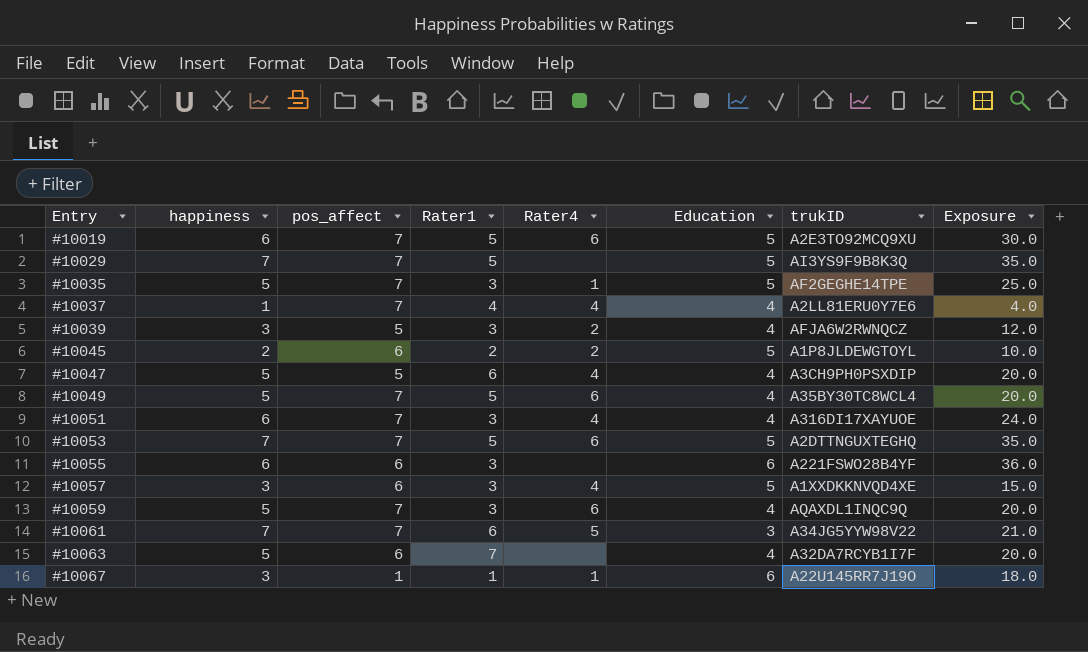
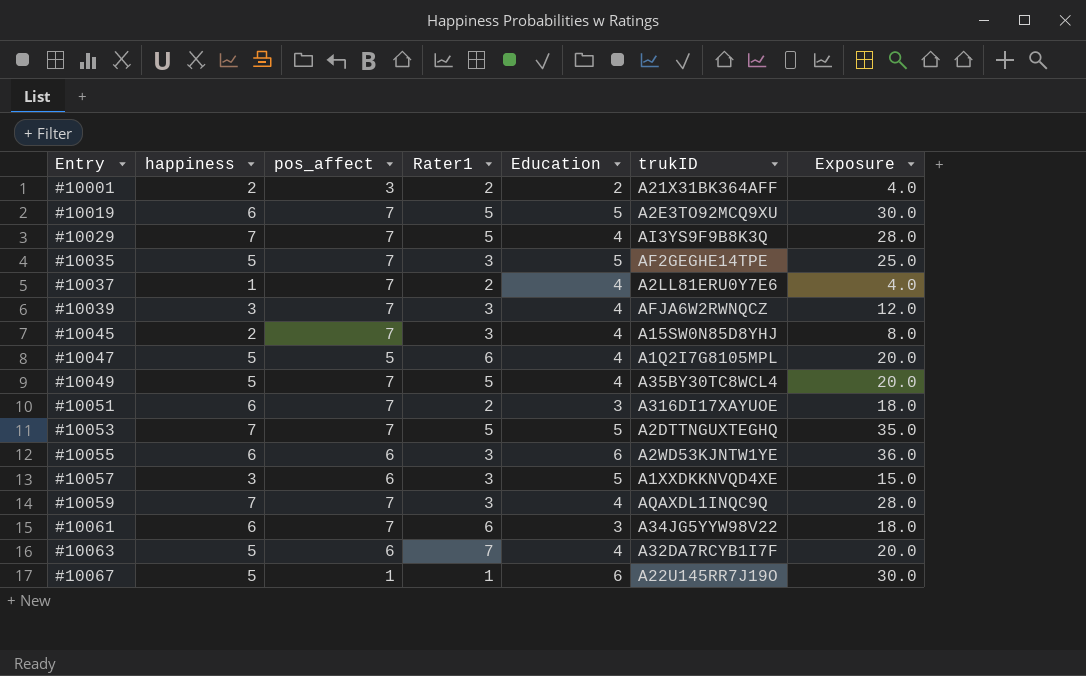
column Rater4 | position: 5 -> none
row #10001: none -> 2 | 3 | 2 | 2 | A21X31BK364AFF | 4.0
#10029 | Education: 5 -> 4
#10029 | Exposure: 35.0 -> 28.0
#10037 | Rater1: 4 -> 2
#10039 | pos_affect: 5 -> 7
#10045 | pos_affect: 6 -> 7
#10045 | Rater1: 2 -> 3
#10045 | Education: 5 -> 4
#10045 | trukID: A1P8JLDEWGTOYL -> A15SW0N85D8YHJ
#10045 | Exposure: 10.0 -> 8.0
#10047 | trukID: A3CH9PH0PSXDIP -> A1Q2I7G8105MPL
#10051 | Rater1: 3 -> 2
#10051 | Education: 4 -> 3
#10051 | Exposure: 24.0 -> 18.0
#10055 | trukID: A221FSWO28B4YF -> A2WD53KJNTW1YE
#10059 | happiness: 5 -> 7
#10059 | Exposure: 20.0 -> 28.0
#10061 | happiness: 7 -> 6
#10061 | Exposure: 21.0 -> 18.0
#10067 | happiness: 3 -> 5
#10067 | Exposure: 18.0 -> 30.0

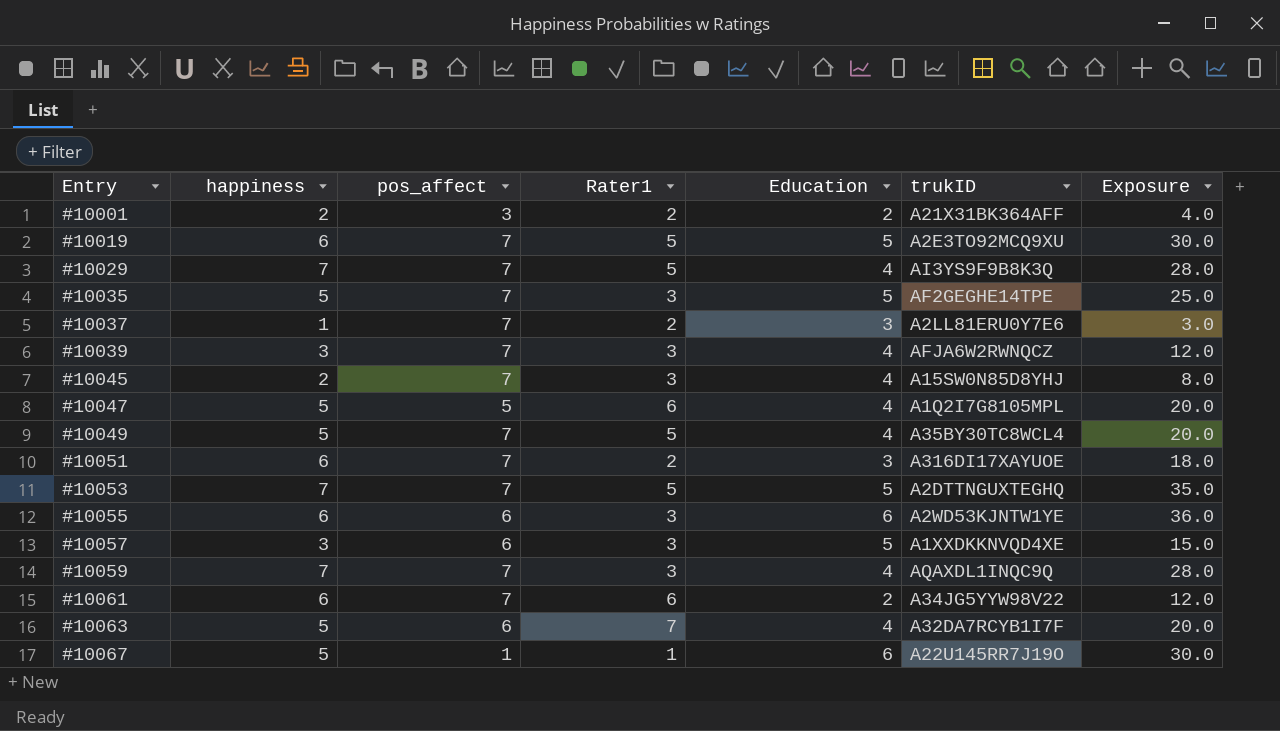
#10037 | Education: 4 -> 3
#10037 | Exposure: 4.0 -> 3.0
#10061 | Education: 3 -> 2
#10061 | Exposure: 18.0 -> 12.0

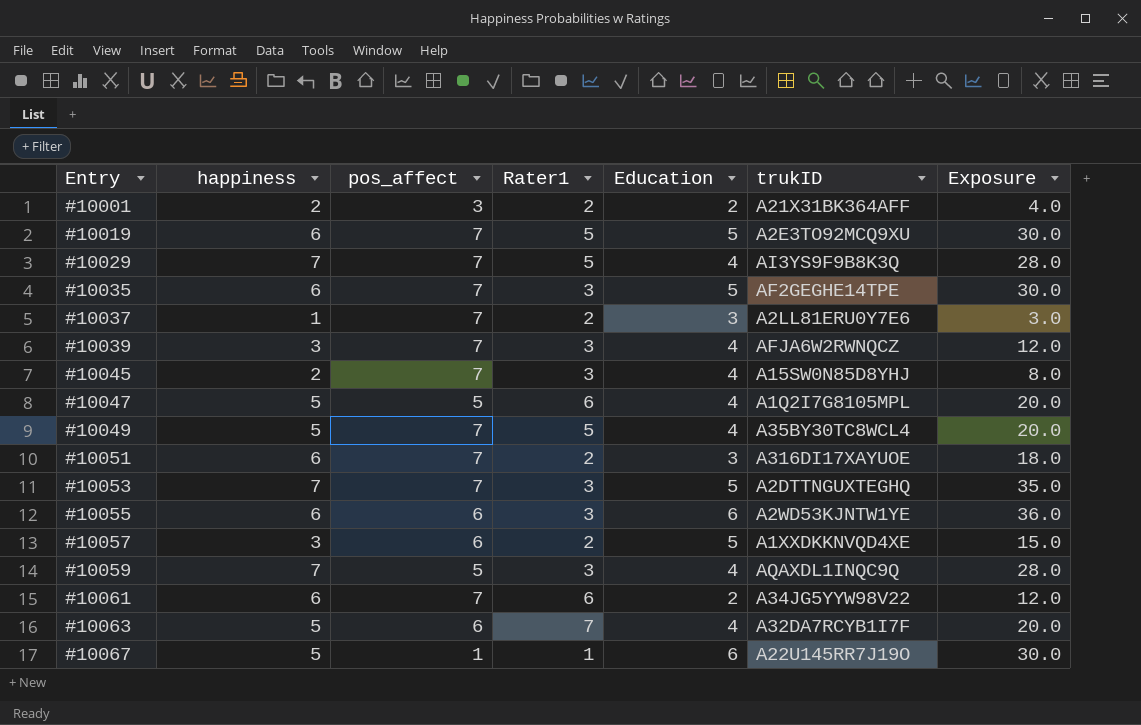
#10035 | happiness: 5 -> 6
#10035 | Exposure: 25.0 -> 30.0
#10053 | Rater1: 5 -> 3
#10057 | Rater1: 3 -> 2
#10059 | pos_affect: 7 -> 5

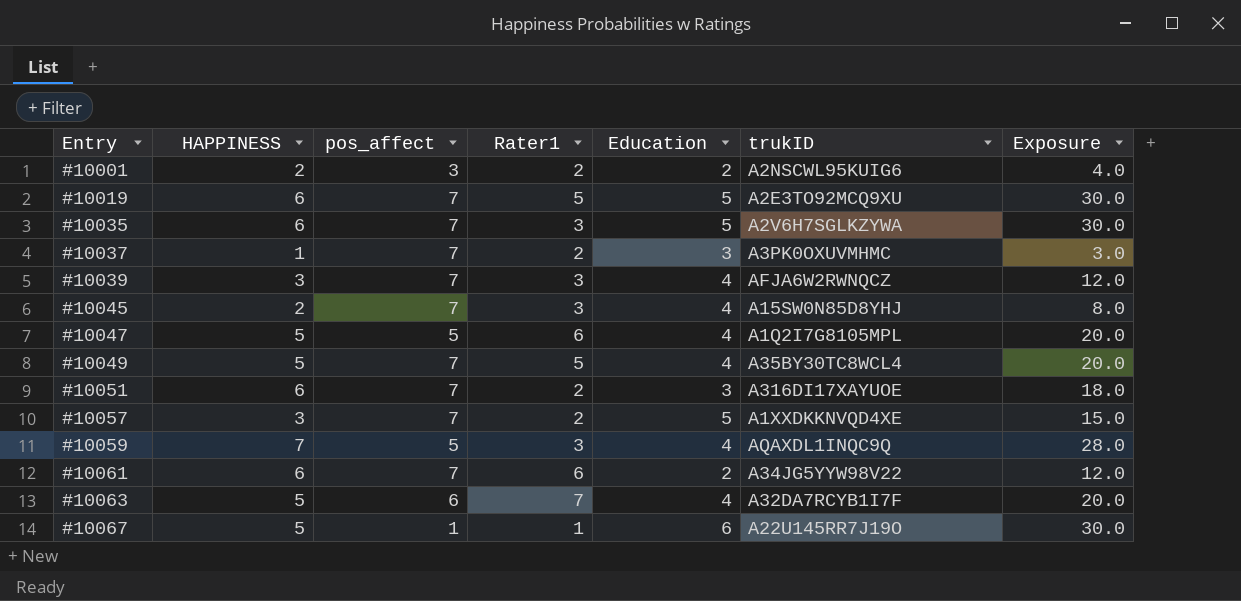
column name: happiness -> HAPPINESS
row #10029: 7 | 7 | 5 | 4 | AI3YS9F9B8K3Q | 28.0 -> none
row #10053: 7 | 7 | 3 | 5 | A2DTTNGUXTEGHQ | 35.0 -> none
row #10055: 6 | 6 | 3 | 6 | A2WD53KJNTW1YE | 36.0 -> none
#10001 | trukID: A21X31BK364AFF -> A2NSCWL95KUIG6
#10035 | trukID: AF2GEGHE14TPE -> A2V6H7SGLKZYWA
#10037 | trukID: A2LL81ERU0Y7E6 -> A3PK0OXUVMHMC
#10057 | pos_affect: 6 -> 7

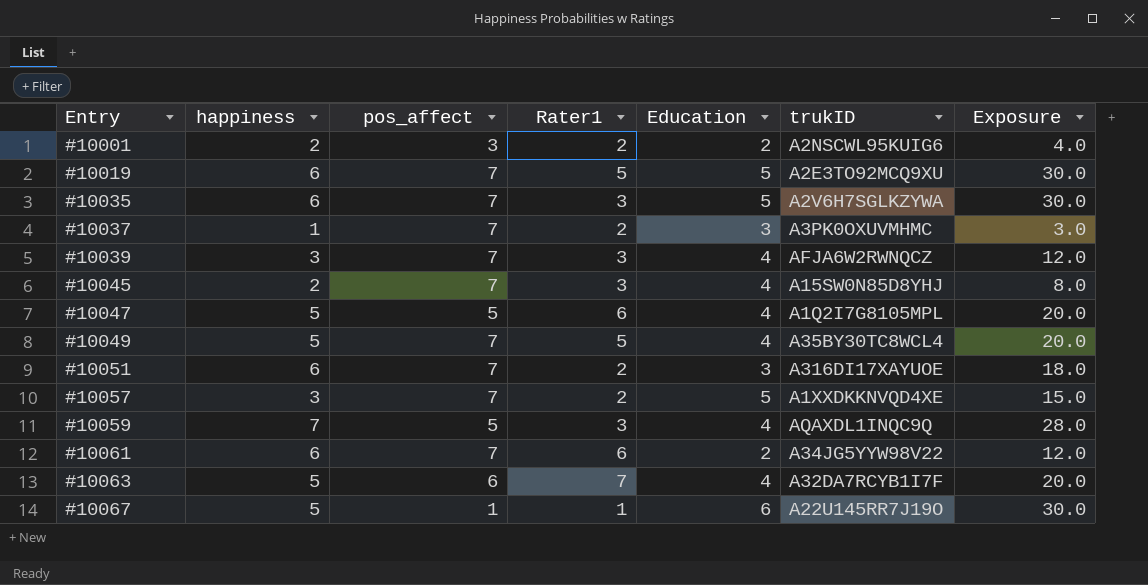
column name: HAPPINESS -> happiness

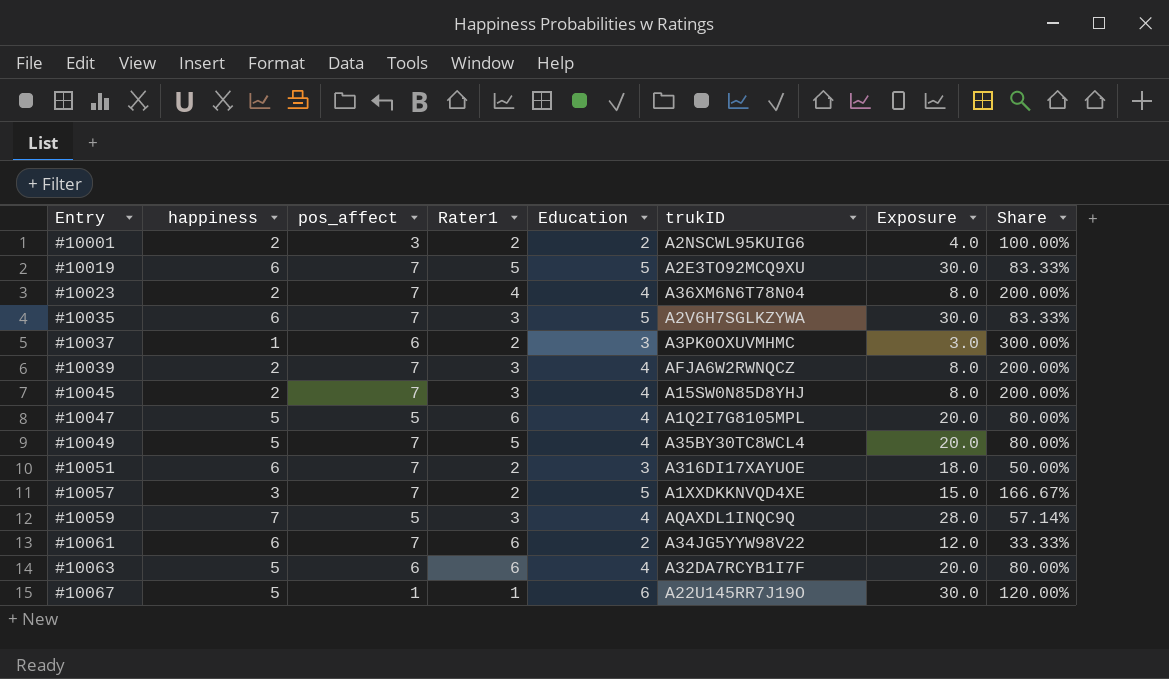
column Share | formula: none -> [Education] / [happiness]
row #10023: none -> 2 | 7 | 4 | 4 | A36XM6N6T78N04 | 8.0 | 200.00%
#10037 | pos_affect: 7 -> 6
#10039 | happiness: 3 -> 2
#10039 | Exposure: 12.0 -> 8.0
#10063 | Rater1: 7 -> 6

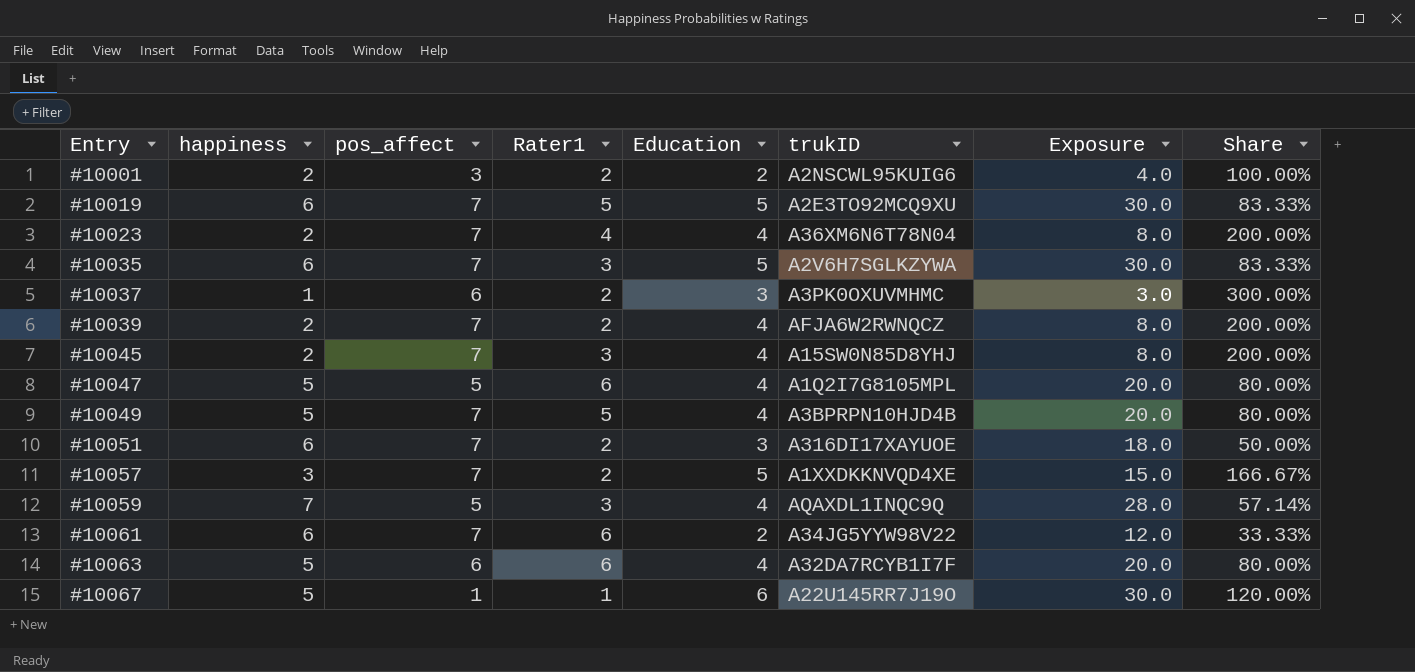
#10039 | Rater1: 3 -> 2
#10049 | trukID: A35BY30TC8WCL4 -> A3BPRPN10HJD4B

